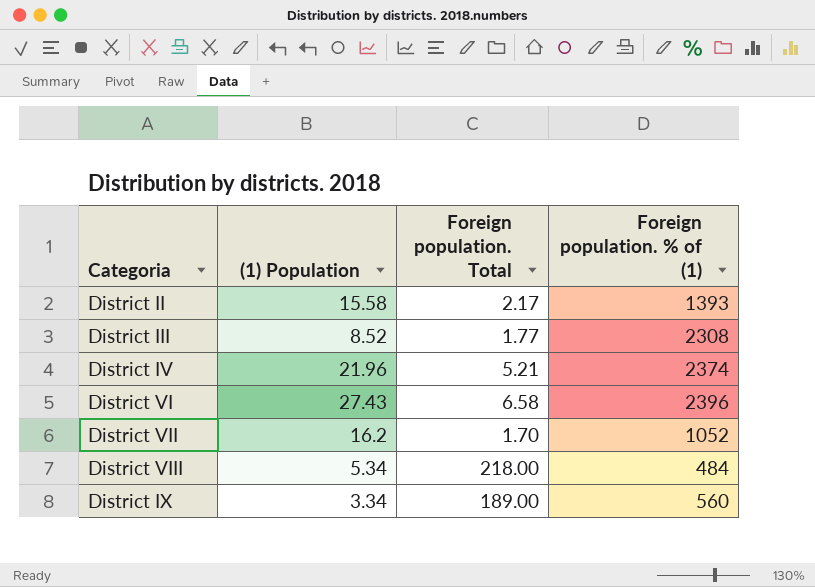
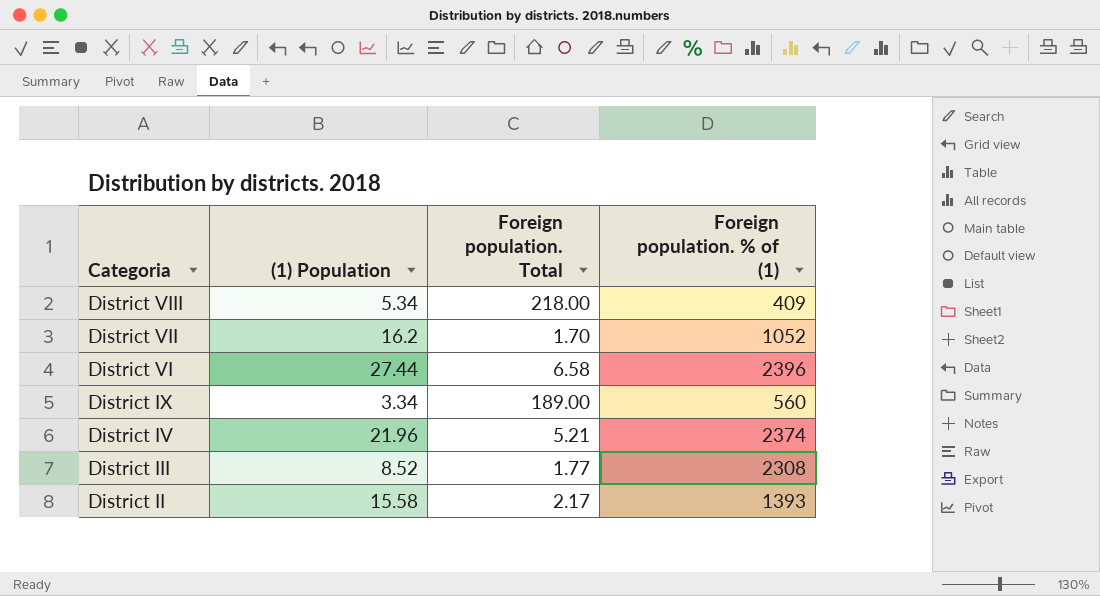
row order: none -> Categoria descending
District VIII | Foreign population. % of (1): 484 -> 409
District VI | (1) Population: 27.43 -> 27.44

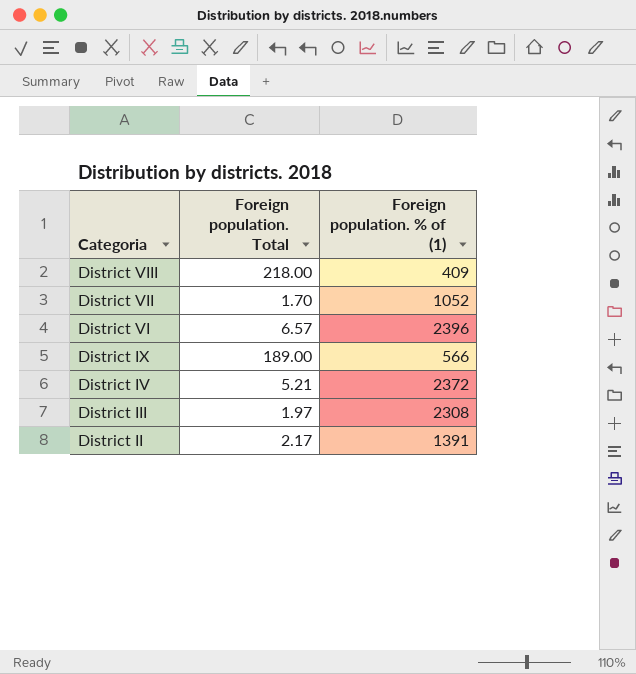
column (1) Population | position: 2 -> none
District VI | Foreign population. Total: 6.58 -> 6.57
District IX | Foreign population. % of (1): 560 -> 566
District IV | Foreign population. % of (1): 2374 -> 2372
District III | Foreign population. Total: 1.77 -> 1.97
District II | Foreign population. % of (1): 1393 -> 1391

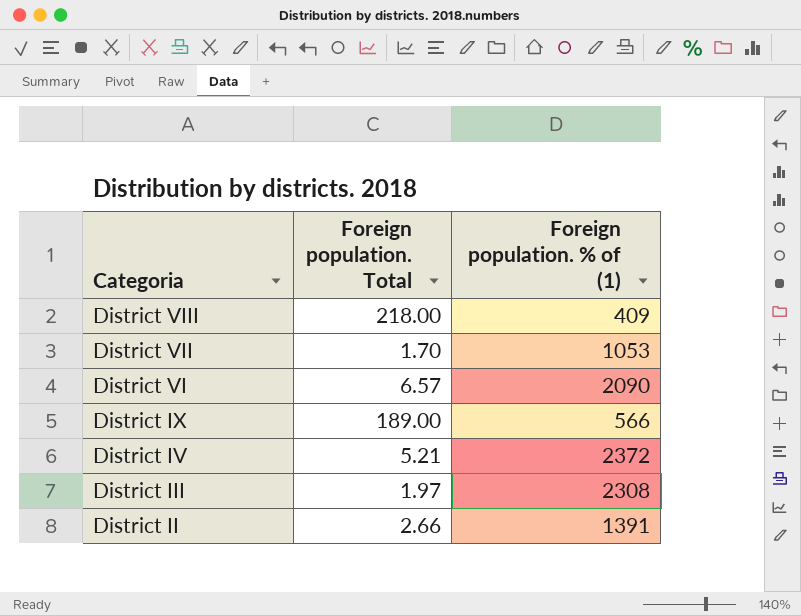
District VII | Foreign population. % of (1): 1052 -> 1053
District VI | Foreign population. % of (1): 2396 -> 2090
District II | Foreign population. Total: 2.17 -> 2.66

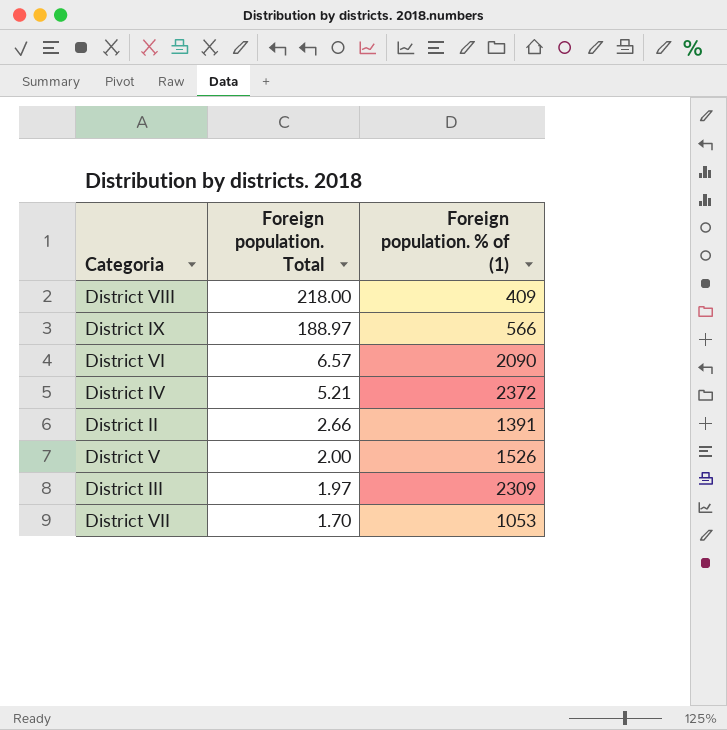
row order: Categoria descending -> Foreign population. Total descending
District IX | Foreign population. Total: 189.00 -> 188.97
row District V: none -> 2.00 | 1526
District III | Foreign population. % of (1): 2308 -> 2309

